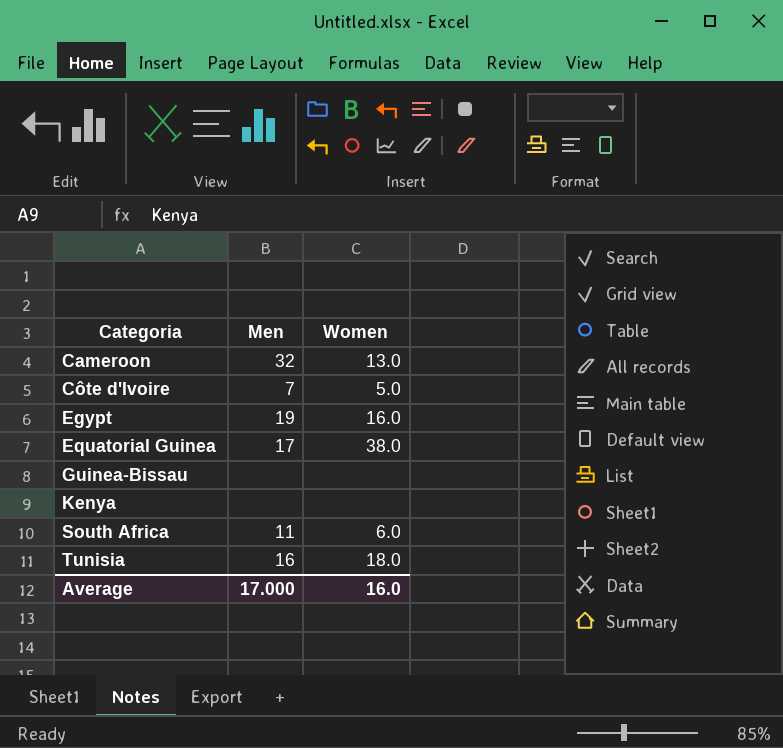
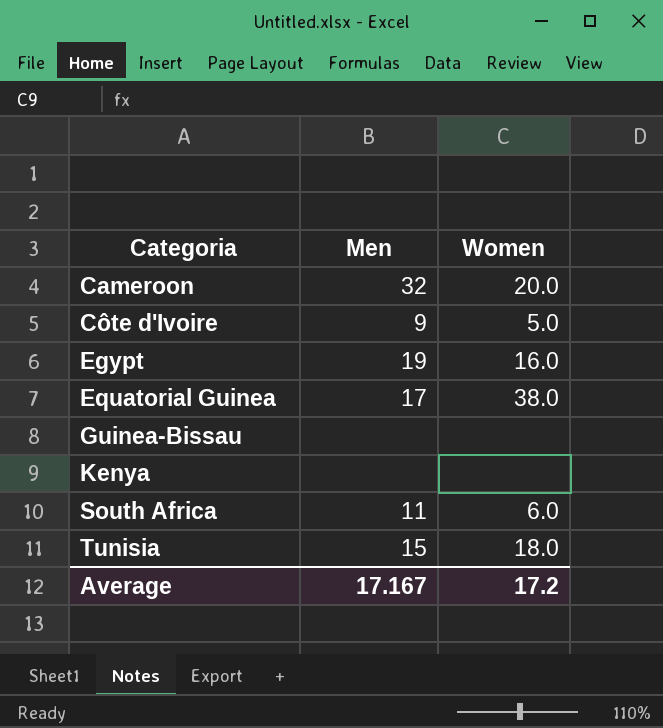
Cameroon | Women: 13.0 -> 20.0
Côte d'Ivoire | Men: 7 -> 9
Tunisia | Men: 16 -> 15
Average | Men: 17.000 -> 17.167
Average | Women: 16.0 -> 17.2

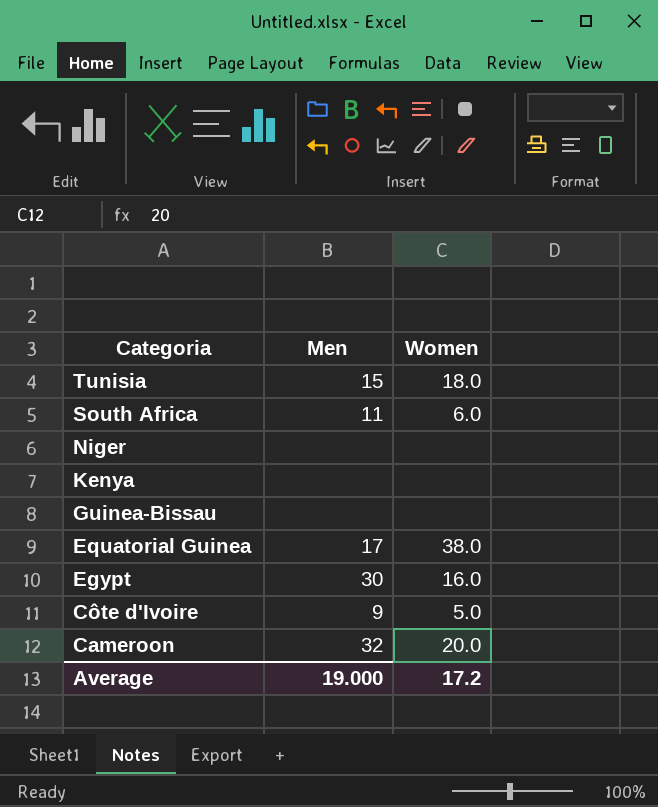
row order: Categoria ascending -> Categoria descending
row Niger: none -> none | none
Egypt | Men: 19 -> 30
Average | Men: 17.167 -> 19.000

